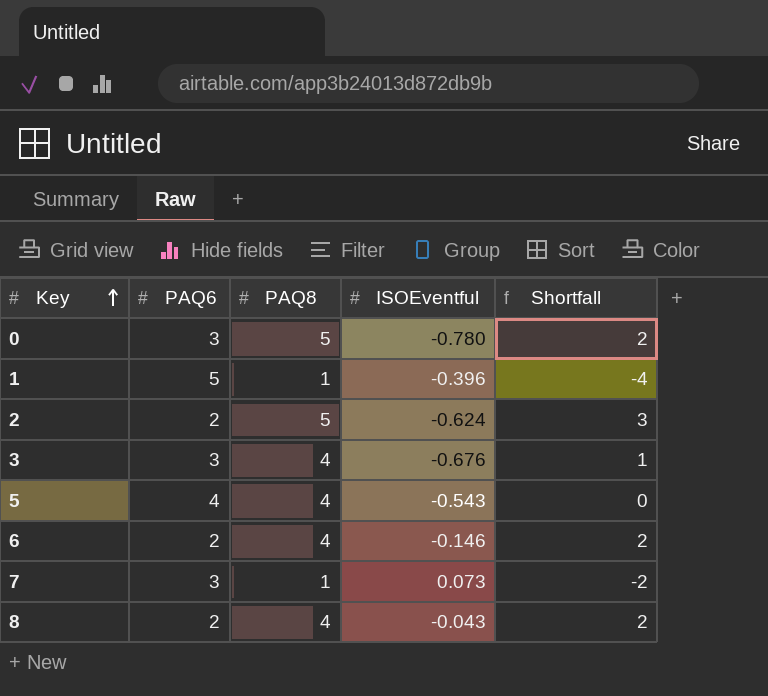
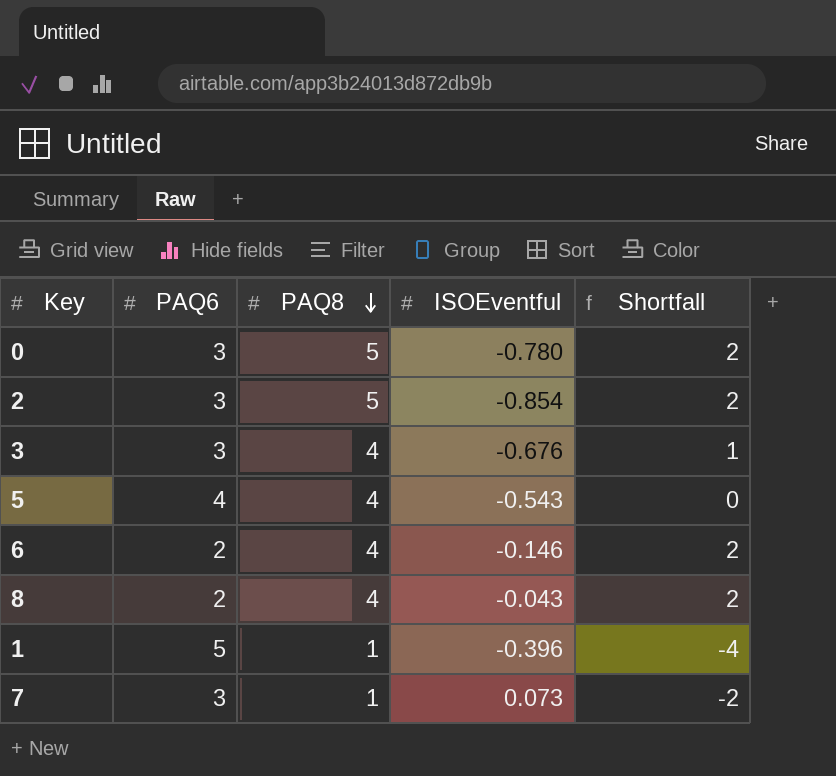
row order: Key ascending -> PAQ8 descending
2 | PAQ6: 2 -> 3
2 | ISOEventful: -0.624 -> -0.854
2 | Shortfall: 3 -> 2

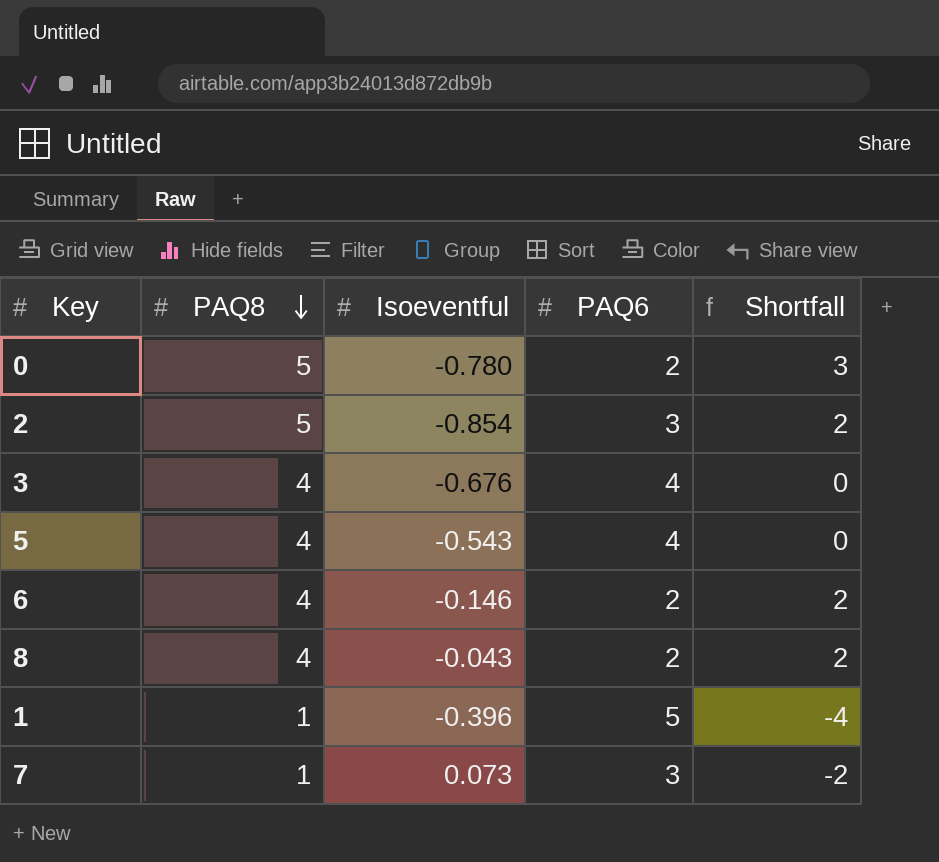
column name: ISOEventful -> Isoeventful
column PAQ6 | position: 2 -> 4
0 | PAQ6: 3 -> 2
0 | Shortfall: 2 -> 3
3 | PAQ6: 3 -> 4
3 | Shortfall: 1 -> 0

